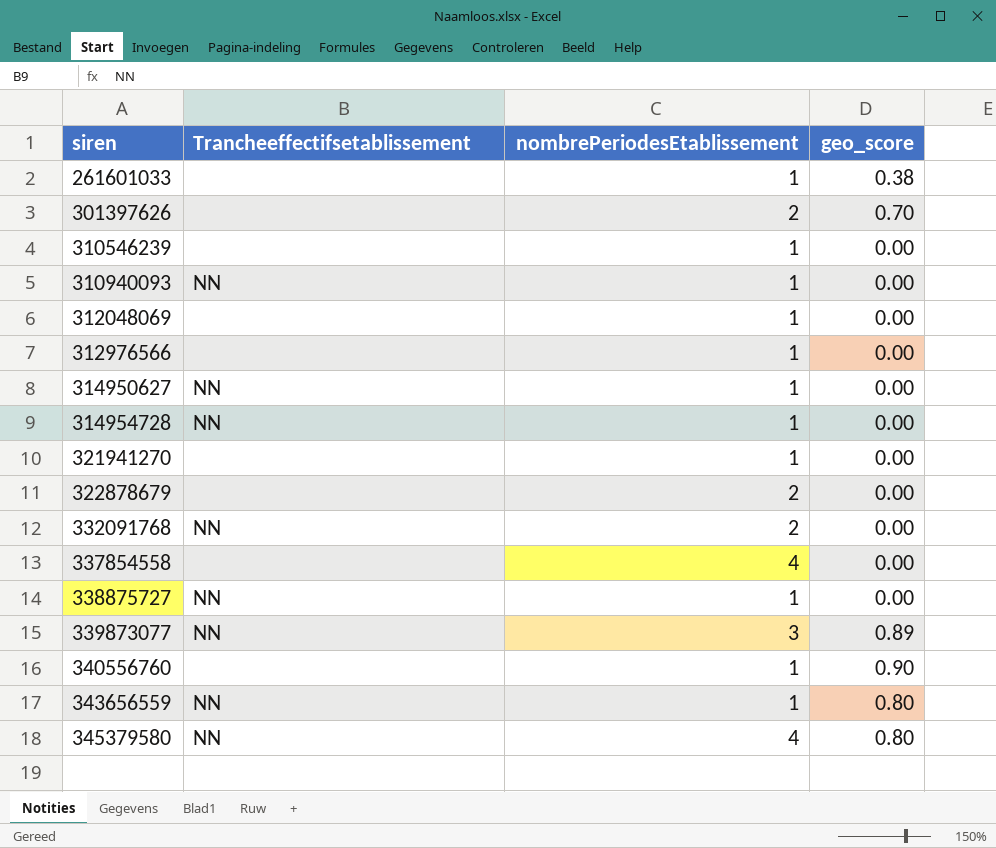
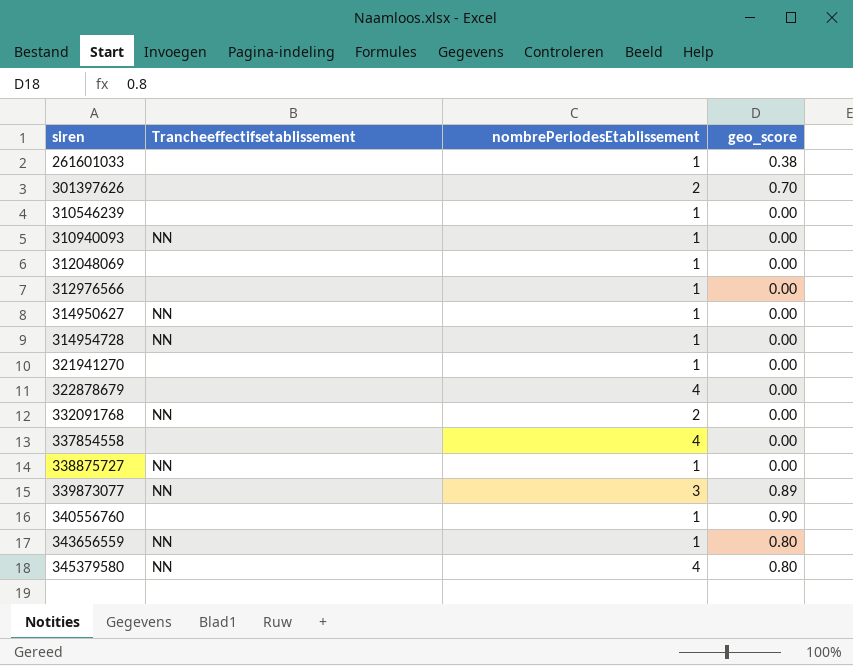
322878679 | nombrePeriodesEtablissement: 2 -> 4

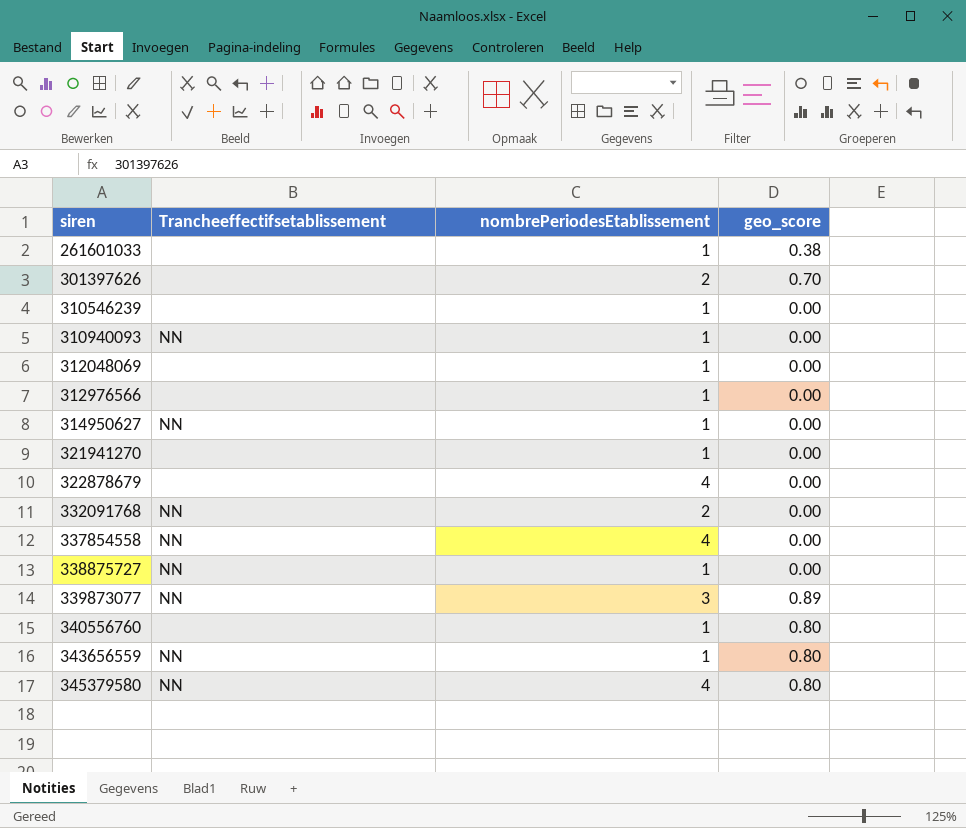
row 314954728: NN | 1 | 0.00 -> none
337854558 | Trancheeffectifsetablissement: none -> NN
340556760 | geo_score: 0.90 -> 0.80

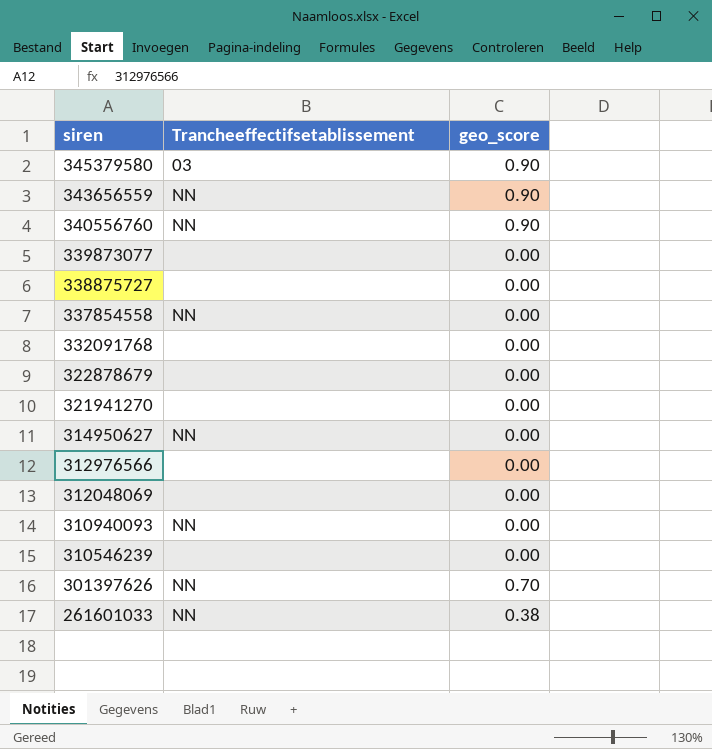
row order: siren ascending -> siren descending
column nombrePeriodesEtablissement | position: 3 -> none
345379580 | Trancheeffectifsetablissement: NN -> 03
345379580 | geo_score: 0.80 -> 0.90
343656559 | geo_score: 0.80 -> 0.90
340556760 | Trancheeffectifsetablissement: none -> NN
340556760 | geo_score: 0.80 -> 0.90
339873077 | Trancheeffectifsetablissement: NN -> none
339873077 | geo_score: 0.89 -> 0.00
338875727 | Trancheeffectifsetablissement: NN -> none
332091768 | Trancheeffectifsetablissement: NN -> none
301397626 | Trancheeffectifsetablissement: none -> NN
261601033 | Trancheeffectifsetablissement: none -> NN

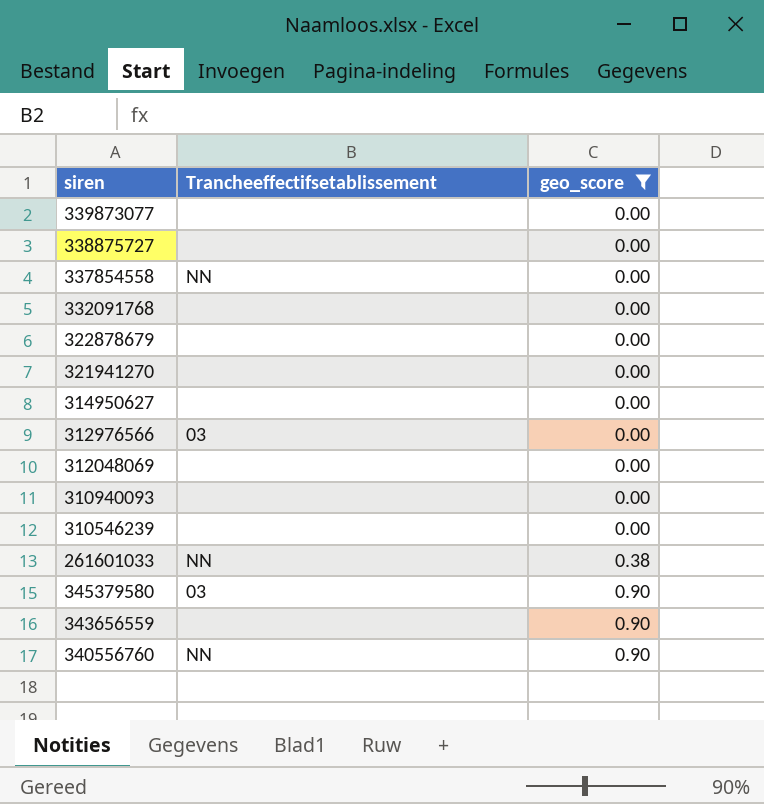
filter: none -> geo_score != 0.70
row order: siren descending -> geo_score ascending
314950627 | Trancheeffectifsetablissement: NN -> none
312976566 | Trancheeffectifsetablissement: none -> 03
310940093 | Trancheeffectifsetablissement: NN -> none
343656559 | Trancheeffectifsetablissement: NN -> none

